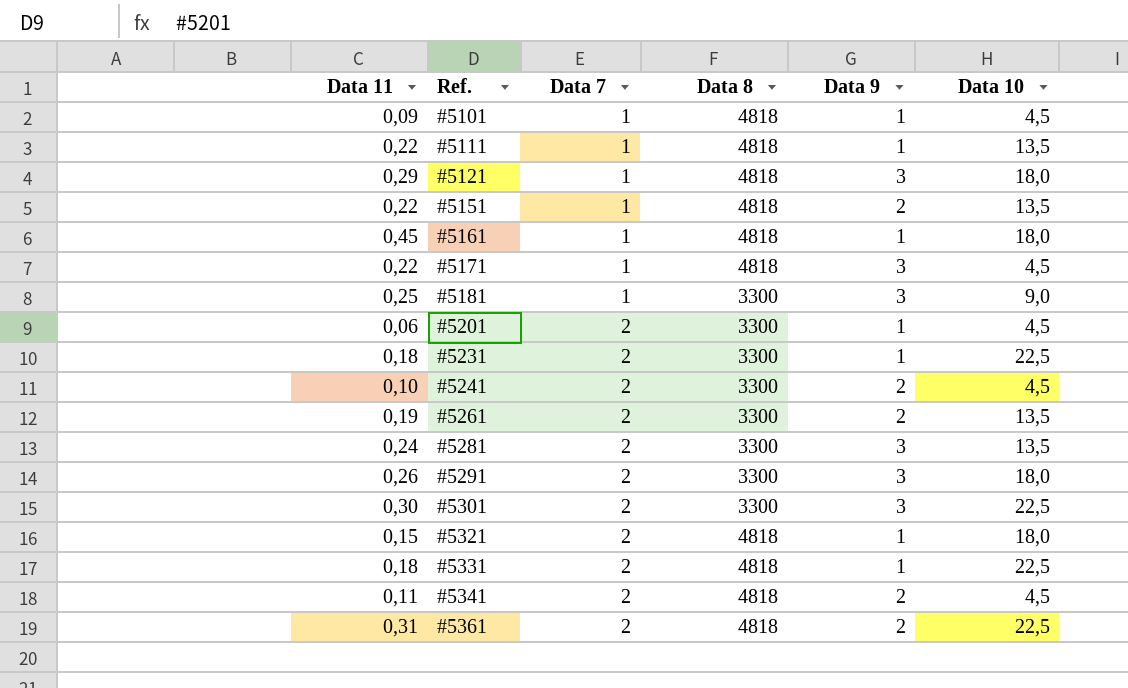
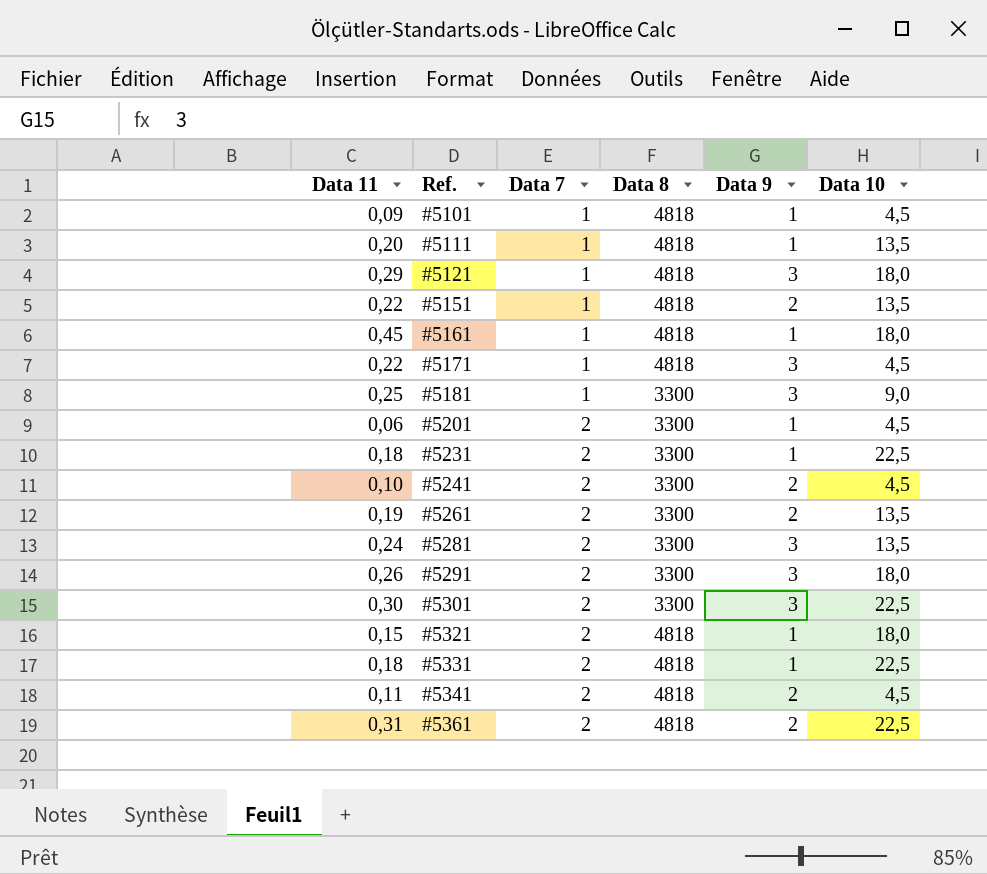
#5111 | Data 11: 0,22 -> 0,20

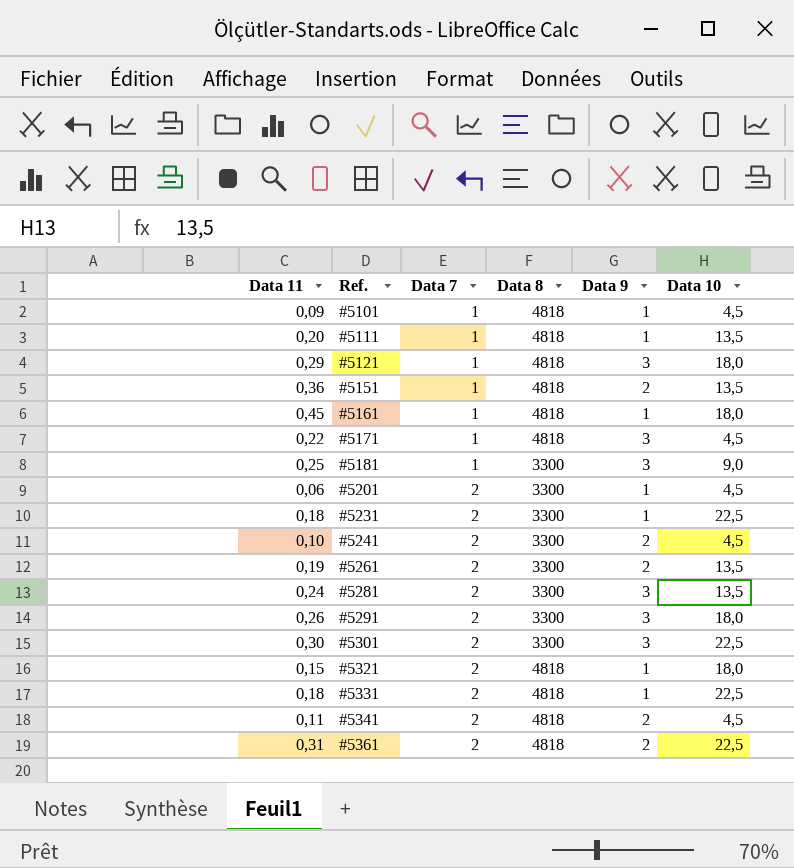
#5151 | Data 11: 0,22 -> 0,36

